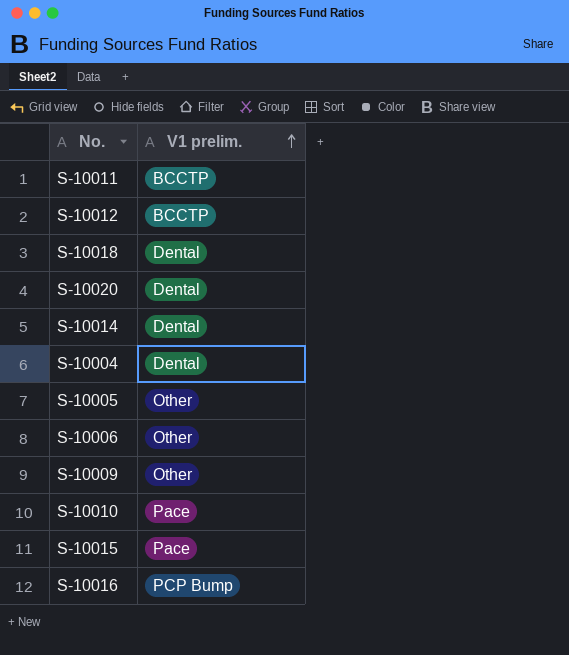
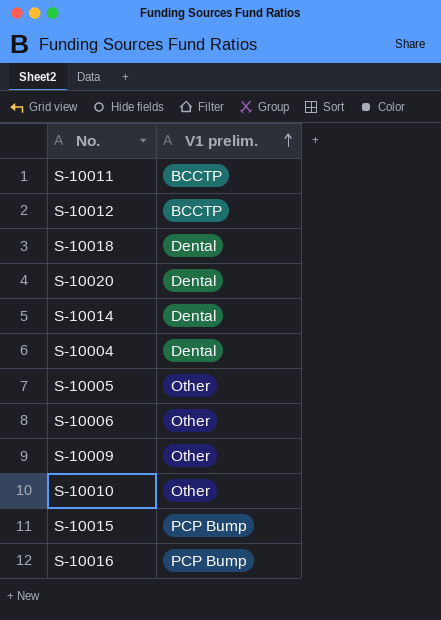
S-10010 | V1 prelim.: Pace -> Other
S-10015 | V1 prelim.: Pace -> PCP Bump

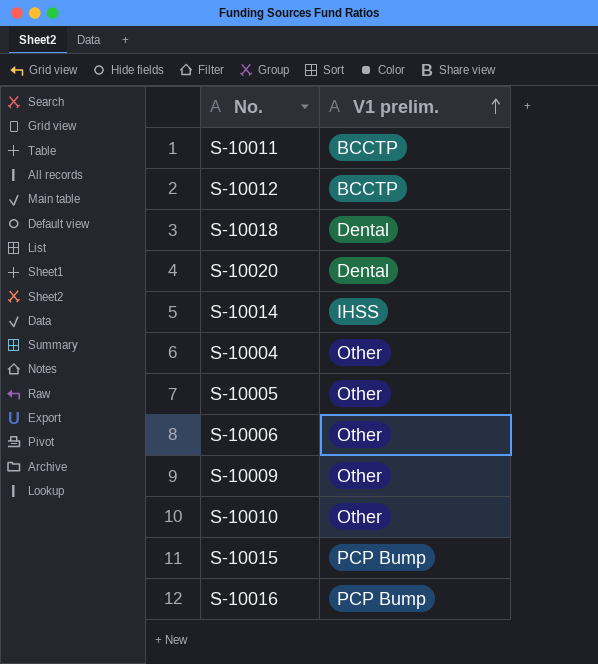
S-10014 | V1 prelim.: Dental -> IHSS
S-10004 | V1 prelim.: Dental -> Other

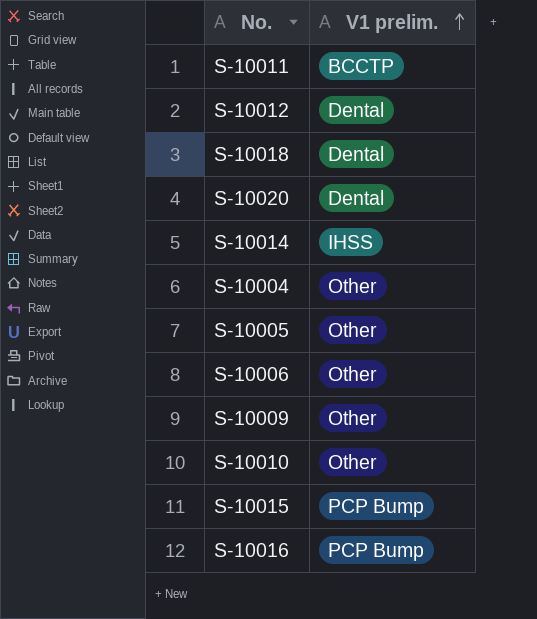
S-10012 | V1 prelim.: BCCTP -> Dental

